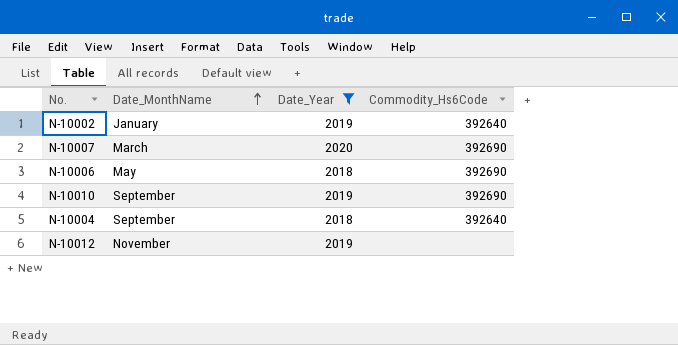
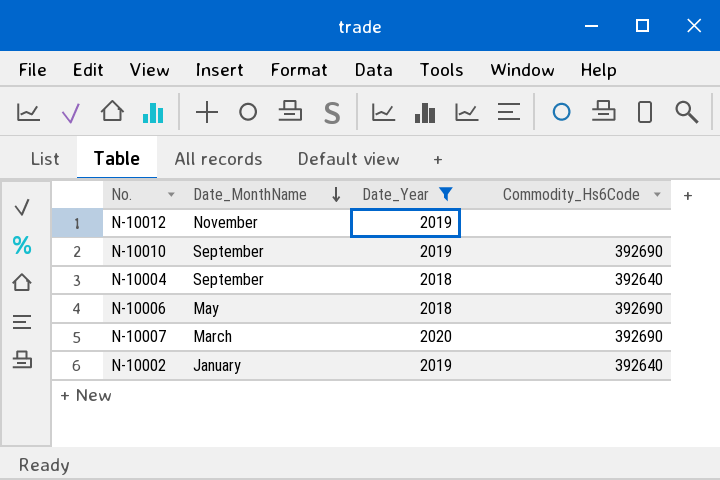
row order: Date_MonthName ascending -> Date_MonthName descending

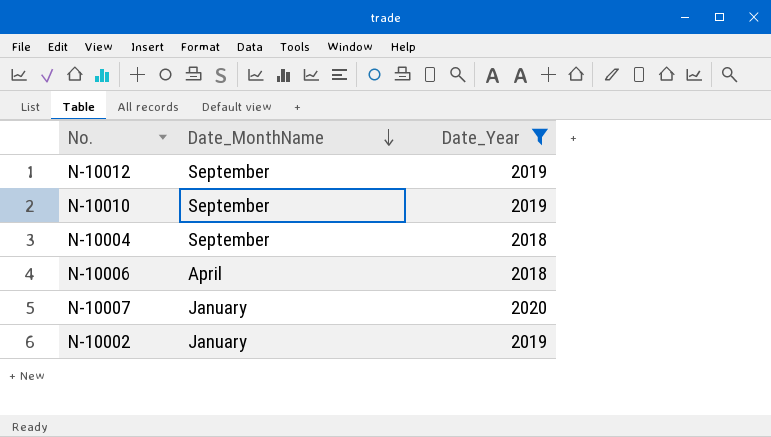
column Commodity_Hs6Code | position: 4 -> none
N-10012 | Date_MonthName: November -> September
N-10006 | Date_MonthName: May -> April
N-10007 | Date_MonthName: March -> January

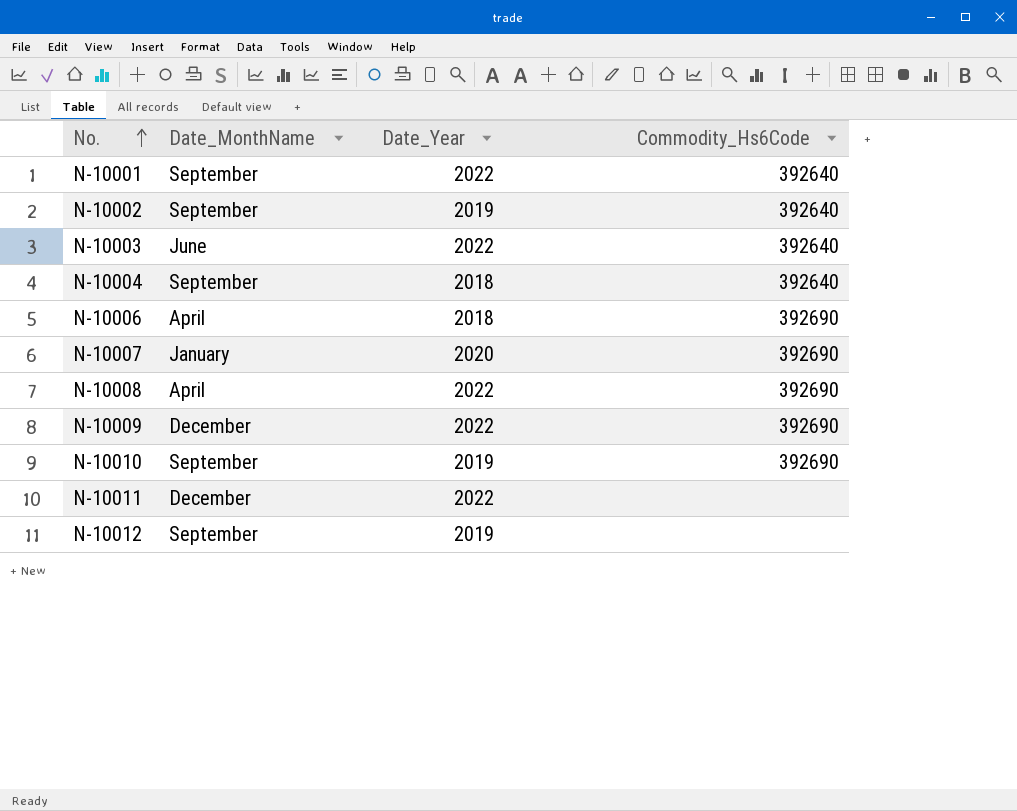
filter: Date_Year != 2022 -> none
row order: Date_MonthName descending -> No. ascending
column Commodity_Hs6Code | position: none -> 4
N-10002 | Date_MonthName: January -> September

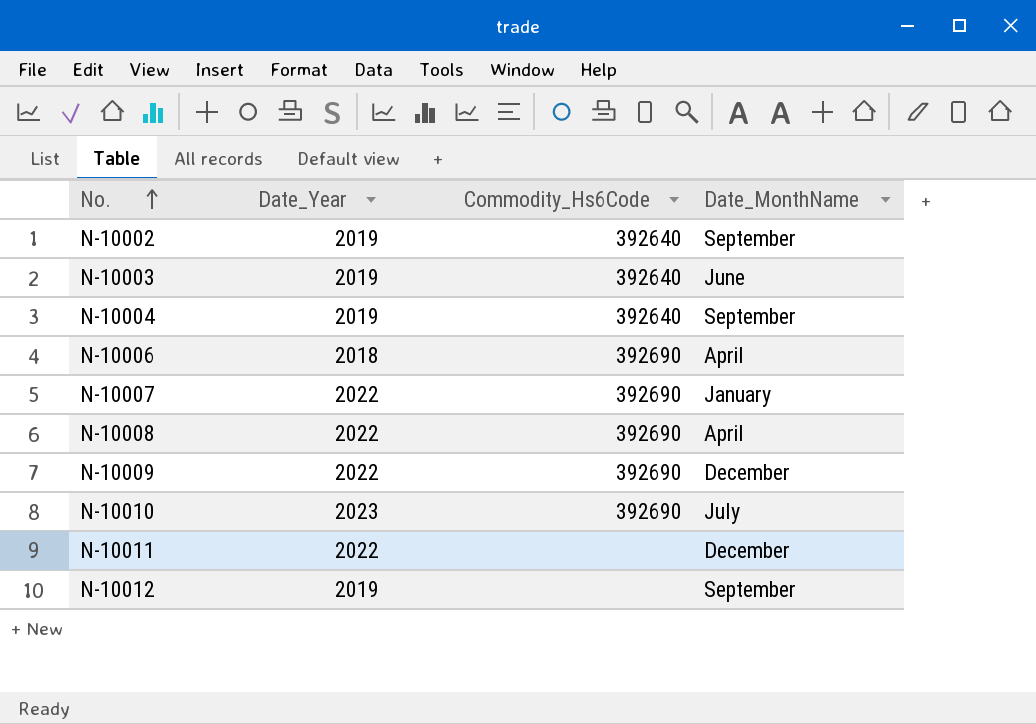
column Date_MonthName | position: 2 -> 4
row N-10001: September | 2022 | 392640 -> none
N-10003 | Date_Year: 2022 -> 2019
N-10004 | Date_Year: 2018 -> 2019
N-10007 | Date_Year: 2020 -> 2022
N-10010 | Date_Year: 2019 -> 2023
N-10010 | Date_MonthName: September -> July

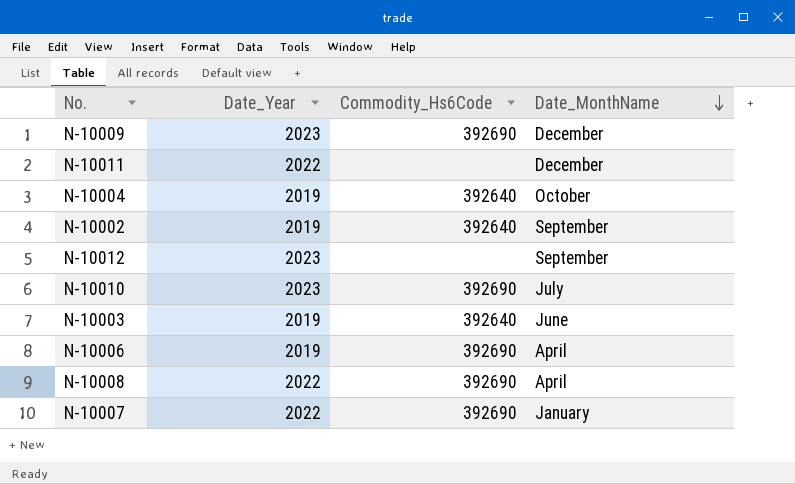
row order: No. ascending -> Date_MonthName descending
N-10009 | Date_Year: 2022 -> 2023
N-10004 | Date_MonthName: September -> October
N-10012 | Date_Year: 2019 -> 2023
N-10006 | Date_Year: 2018 -> 2019

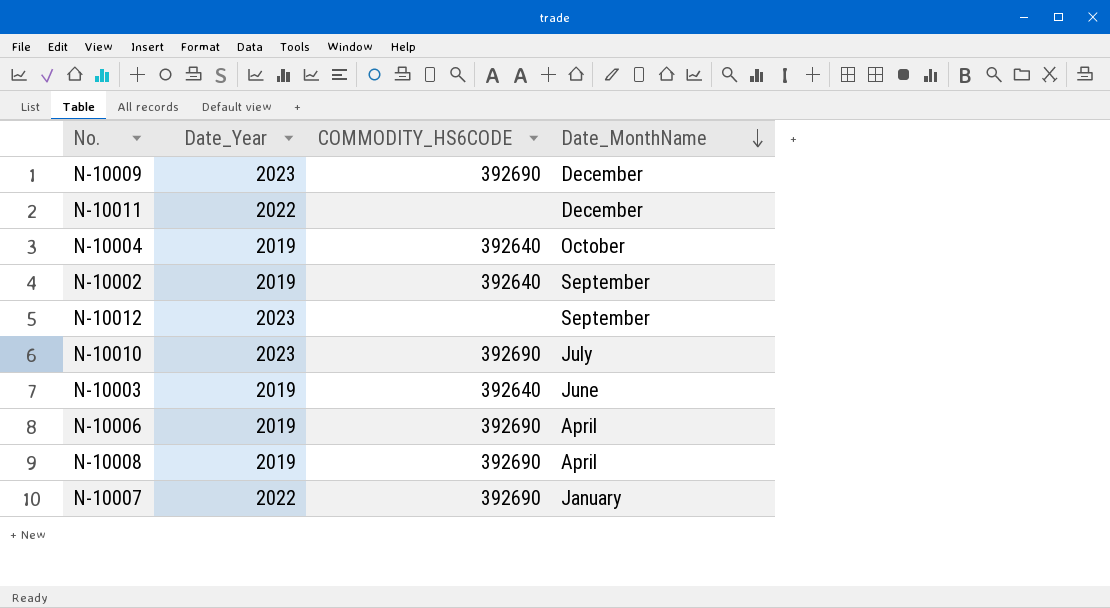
column name: Commodity_Hs6Code -> COMMODITY_HS6CODE
N-10008 | Date_Year: 2022 -> 2019

